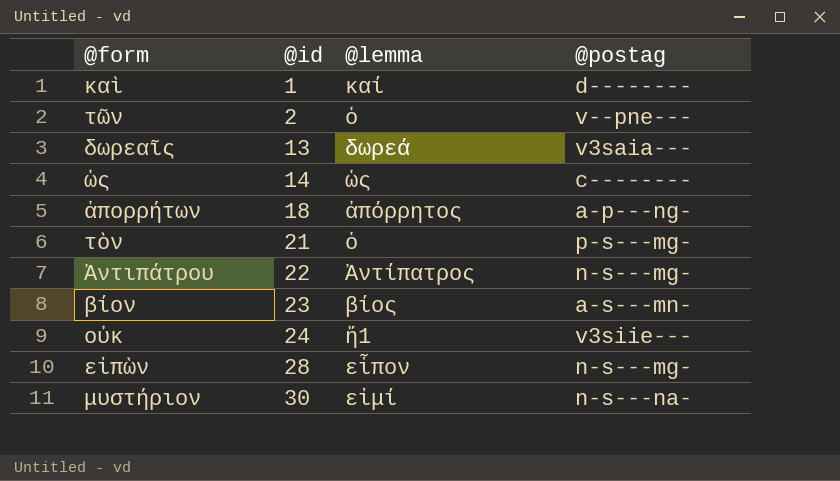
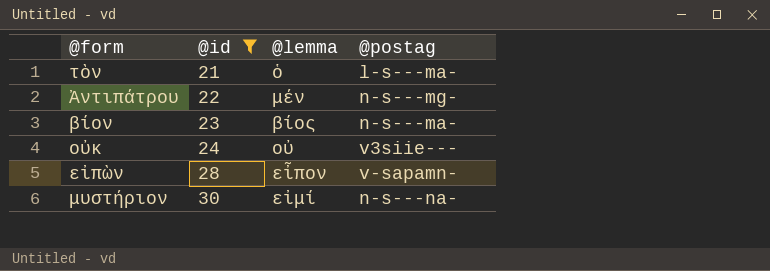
filter: none -> @id >= 21
τὸν | @postag: p-s---mg- -> l-s---ma-
Ἀντιπάτρου | @lemma: Ἀντίπατρος -> μέν
βίον | @postag: a-s---mn- -> n-s---ma-
οὐκ | @lemma: ἤ1 -> οὐ
εἰπὼν | @postag: n-s---mg- -> v-sapamn-

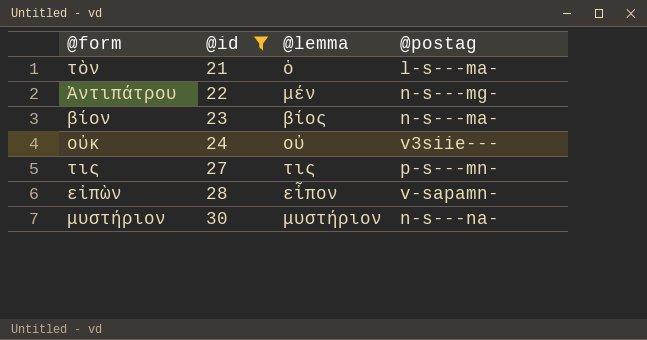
row τις: none -> 27 | τις | p-s---mn-
μυστήριον | @lemma: εἰμί -> μυστήριον

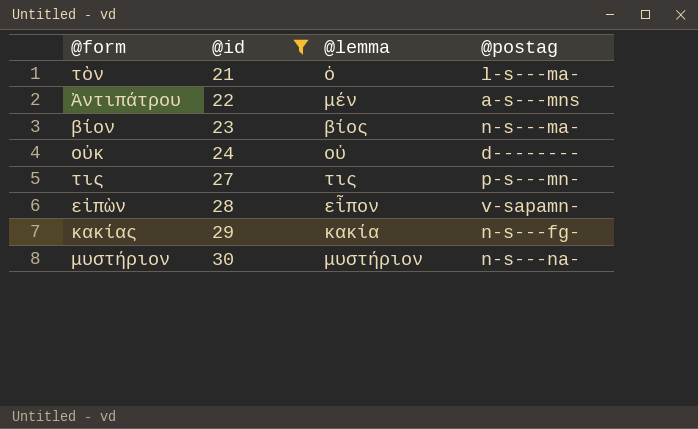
Ἀντιπάτρου | @postag: n-s---mg- -> a-s---mns
οὐκ | @postag: v3siie--- -> d--------
row κακίας: none -> 29 | κακία | n-s---fg-

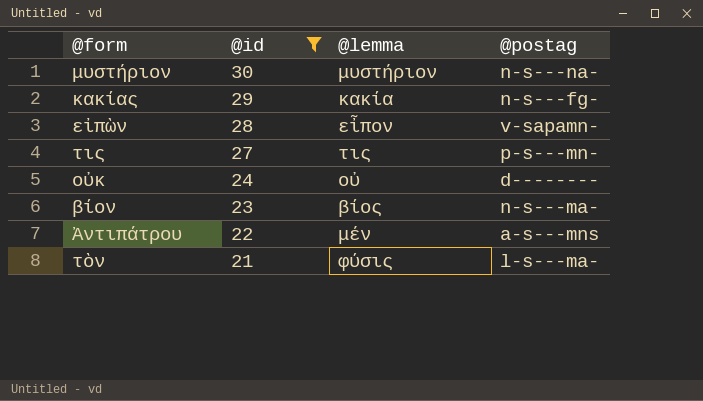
row order: @id ascending -> @id descending
τὸν | @lemma: ὁ -> φύσις

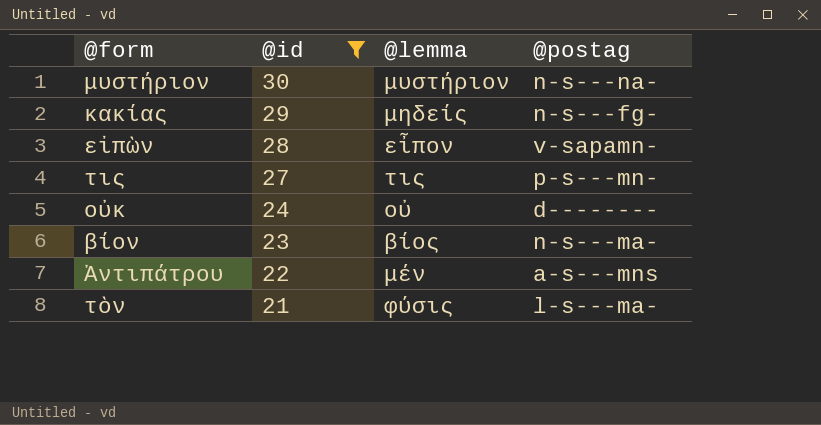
κακίας | @lemma: κακία -> μηδείς

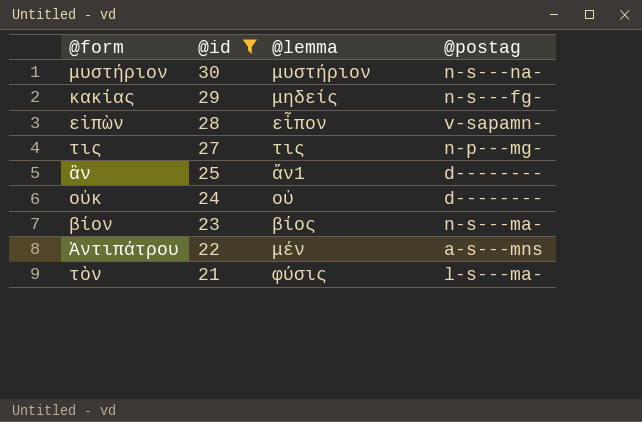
τις | @postag: p-s---mn- -> n-p---mg-
row ἂν: none -> 25 | ἄν1 | d--------

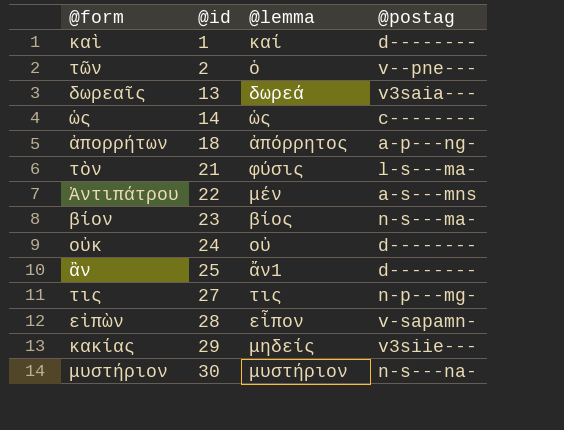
filter: @id >= 21 -> none
row order: @id descending -> @id ascending
κακίας | @postag: n-s---fg- -> v3siie---

